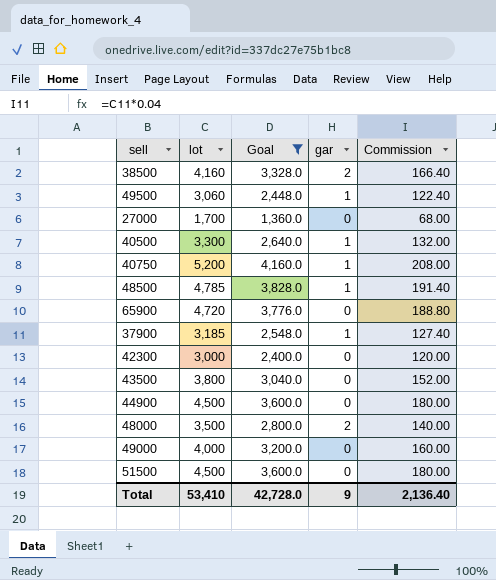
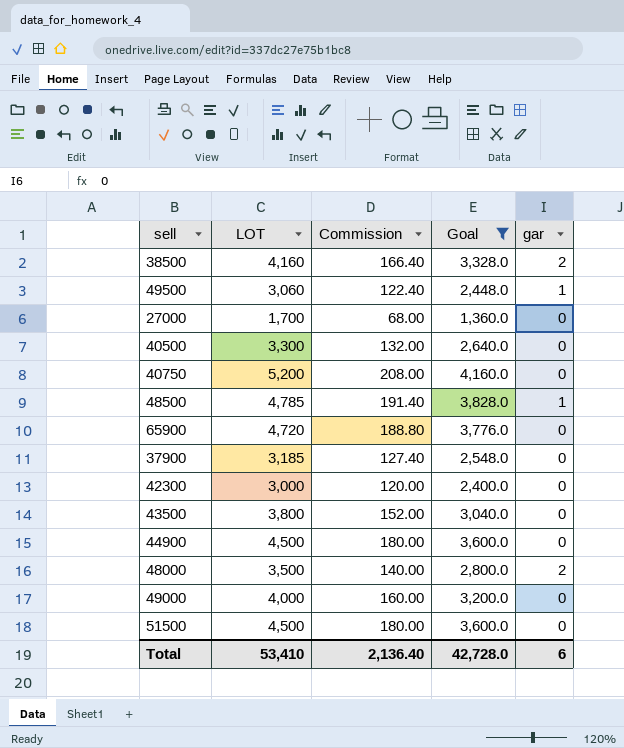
column name: lot -> LOT
column Commission | position: 5 -> 3
40500 | gar: 1 -> 0
40750 | gar: 1 -> 0
37900 | gar: 1 -> 0
Total | gar: 9 -> 6

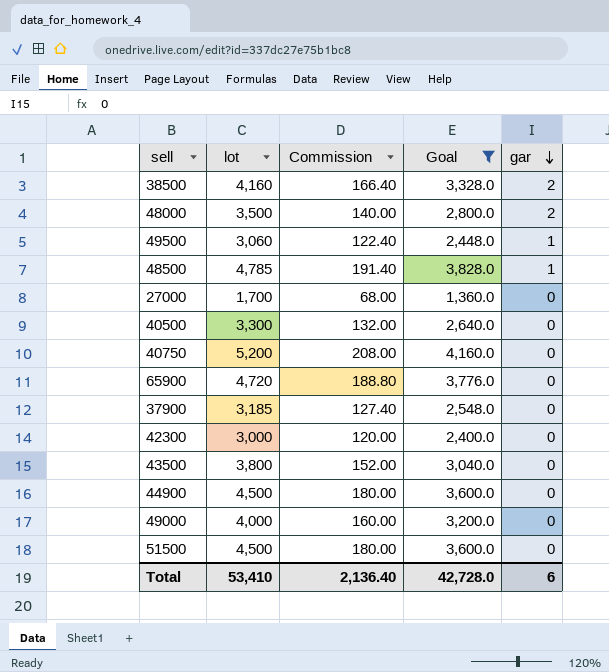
row order: none -> gar descending
column name: LOT -> lot

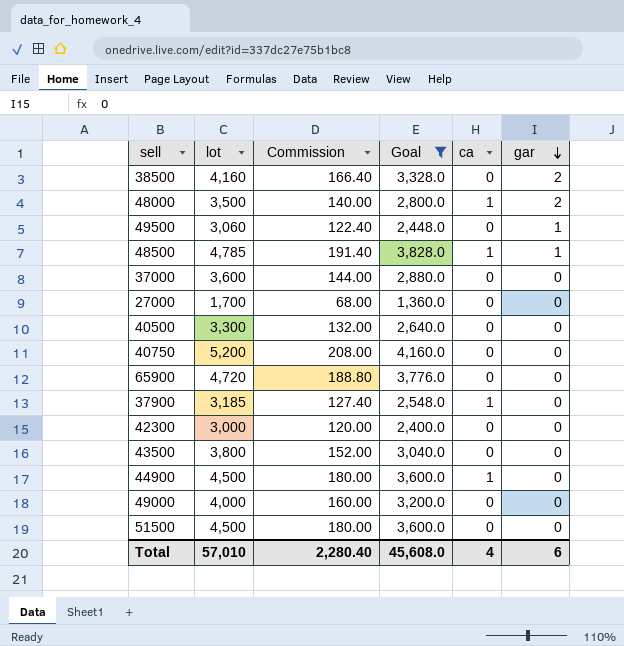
column ca | position: none -> 5
row 37000: none -> 3,600 | 144.00 | 2,880.0 | 0 | 0
Total | lot: 53,410 -> 57,010
Total | Commission: 2,136.40 -> 2,280.40
Total | Goal: 42,728.0 -> 45,608.0

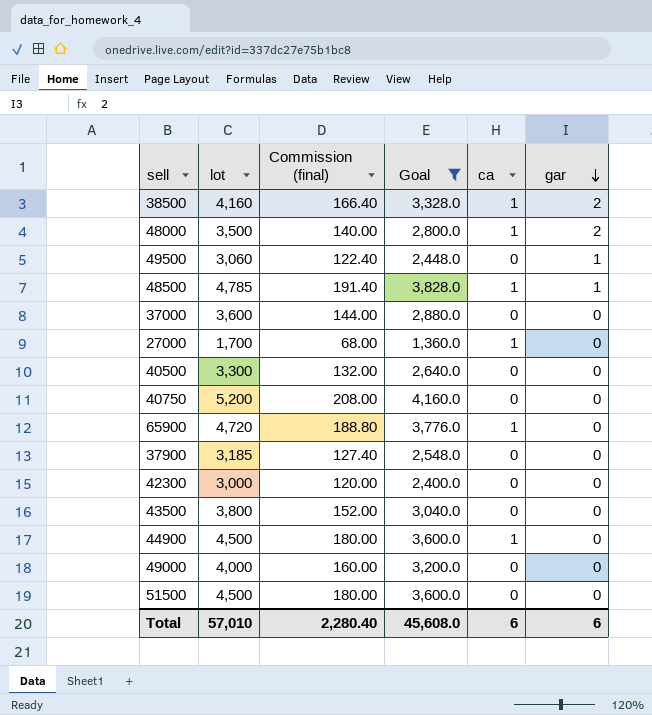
column name: Commission -> Commission (final)
38500 | ca: 0 -> 1
27000 | ca: 0 -> 1
65900 | ca: 0 -> 1
37900 | ca: 1 -> 0
Total | ca: 4 -> 6

